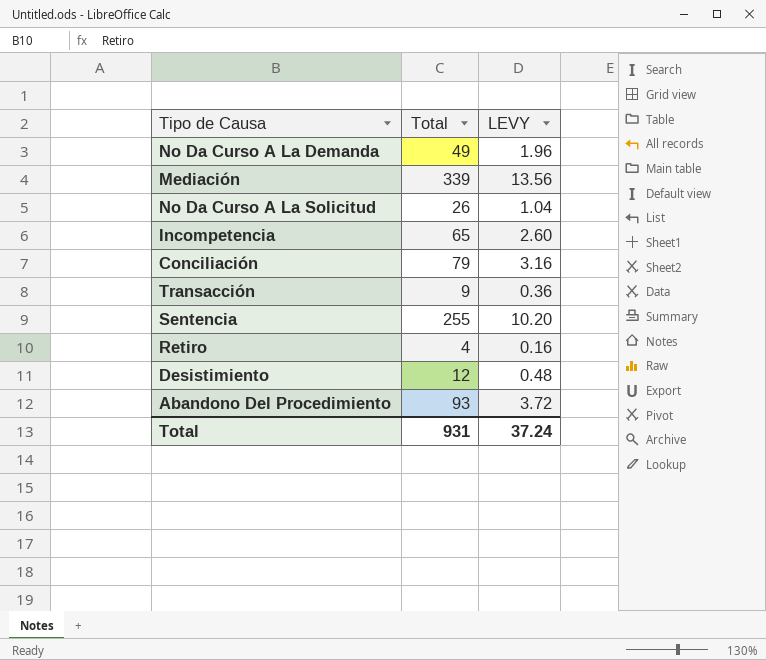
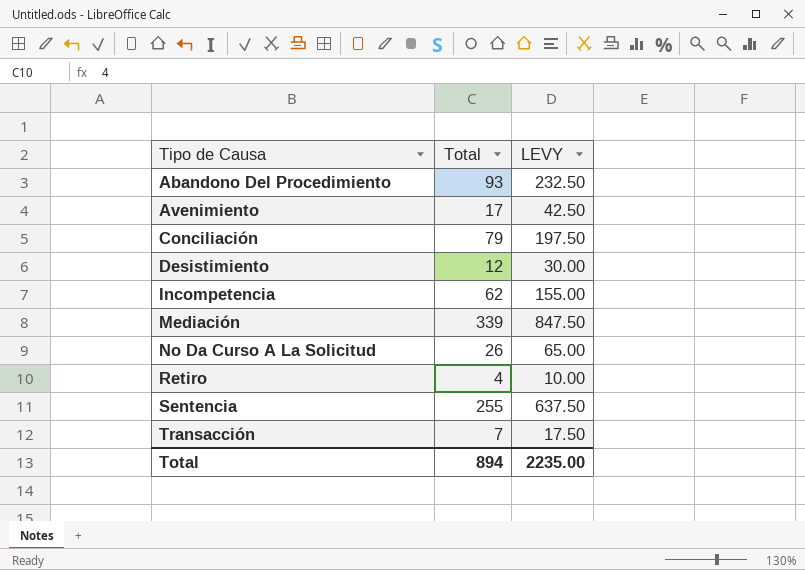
row order: none -> Tipo de Causa ascending
column LEVY | formula: [Total] * 0.04 -> [Total] * 2.5
row No Da Curso A La Demanda: 49 | 1.96 -> none
row Avenimiento: none -> 17 | 42.50
Incompetencia | Total: 65 -> 62
Transacción | Total: 9 -> 7
Total | Total: 931 -> 894
Total | LEVY: 37.24 -> 2235.00

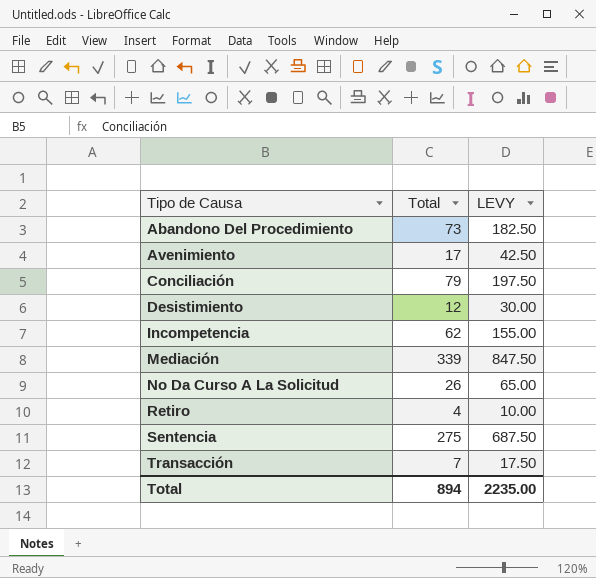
Abandono Del Procedimiento | Total: 93 -> 73
Abandono Del Procedimiento | LEVY: 232.50 -> 182.50
Sentencia | Total: 255 -> 275
Sentencia | LEVY: 637.50 -> 687.50

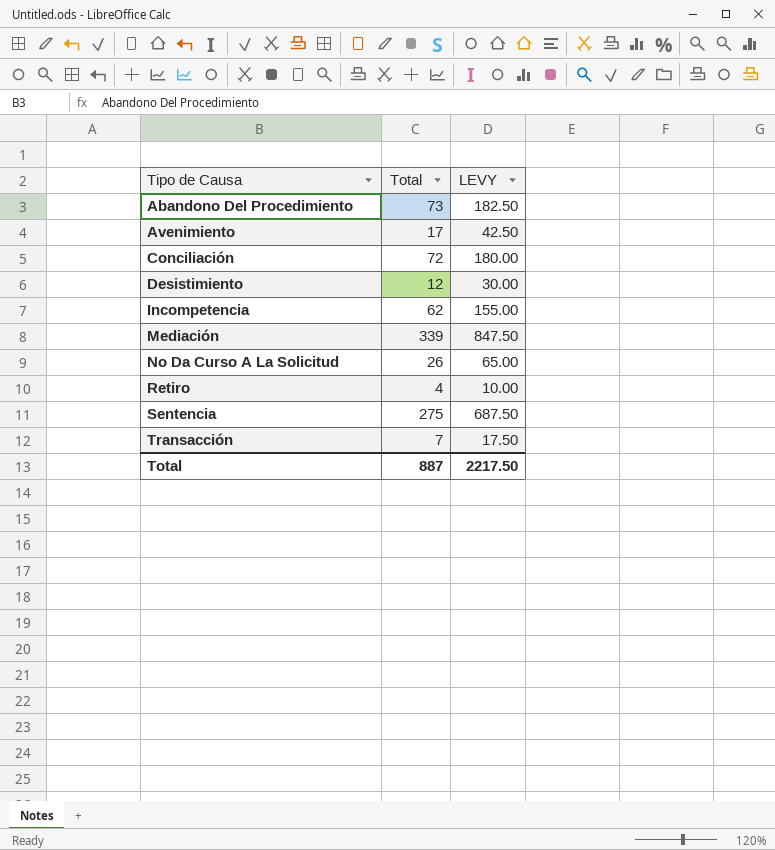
Conciliación | Total: 79 -> 72
Conciliación | LEVY: 197.50 -> 180.00
Total | Total: 894 -> 887
Total | LEVY: 2235.00 -> 2217.50

